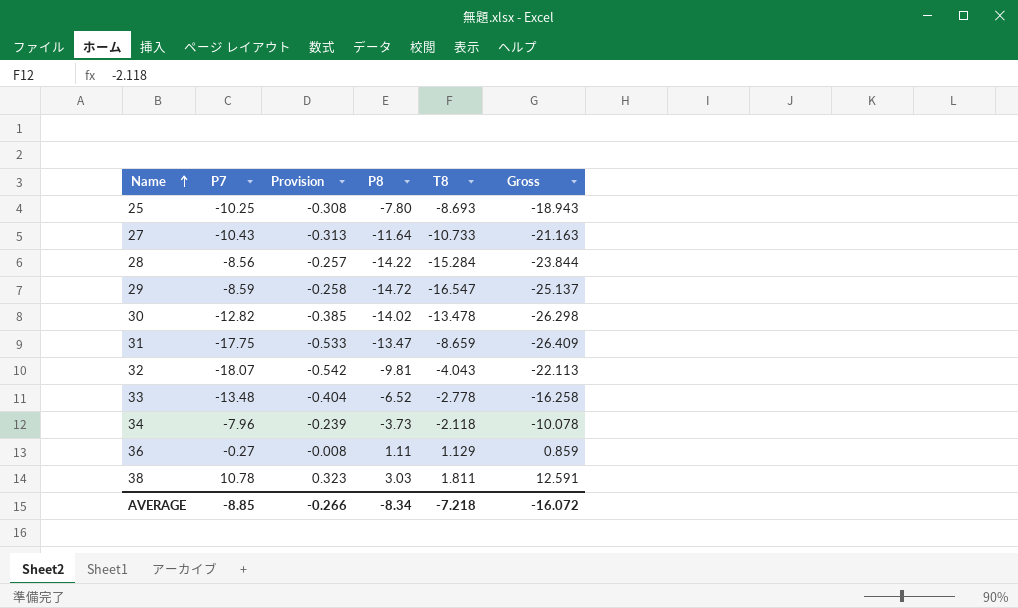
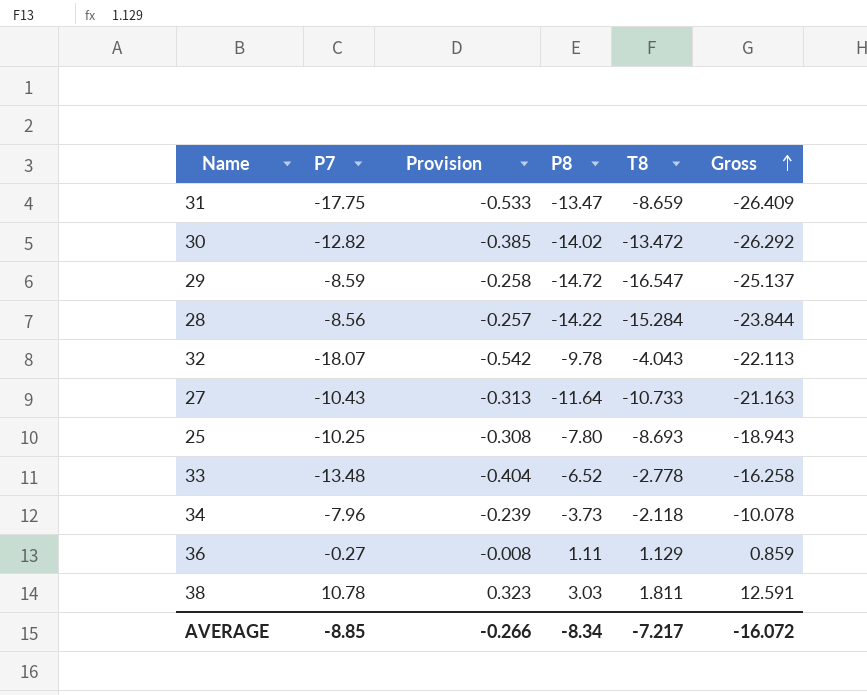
row order: Name ascending -> Gross ascending
30 | T8: -13.478 -> -13.472
30 | Gross: -26.298 -> -26.292
32 | P8: -9.81 -> -9.78
AVERAGE | T8: -7.218 -> -7.217

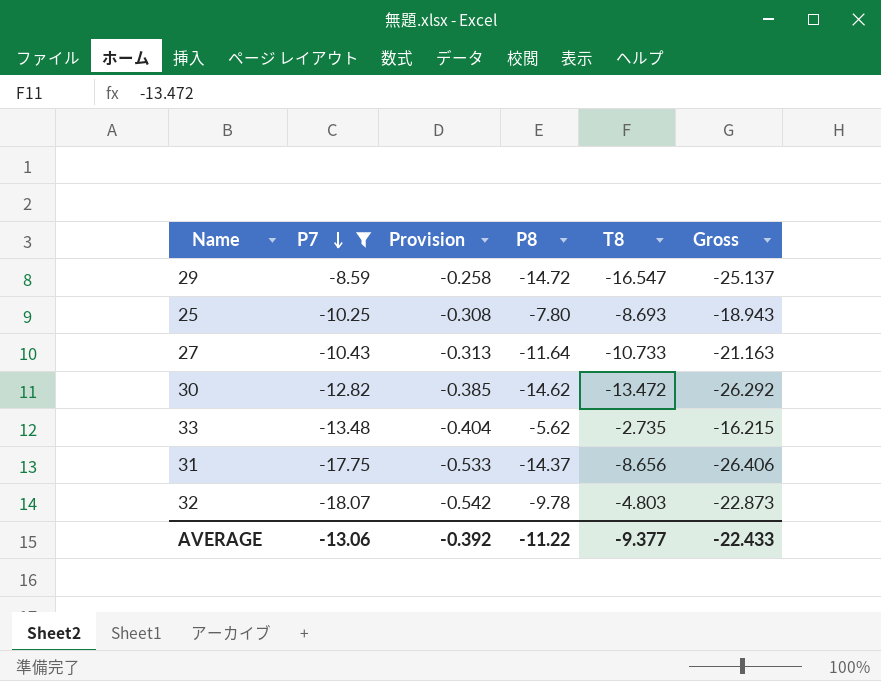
filter: none -> P7 <= -8.59
row order: Gross ascending -> P7 descending
30 | P8: -14.02 -> -14.62
33 | P8: -6.52 -> -5.62
33 | T8: -2.778 -> -2.735
33 | Gross: -16.258 -> -16.215
31 | P8: -13.47 -> -14.37
31 | T8: -8.659 -> -8.656
31 | Gross: -26.409 -> -26.406
32 | T8: -4.043 -> -4.803
32 | Gross: -22.113 -> -22.873
AVERAGE | P7: -8.85 -> -13.06
AVERAGE | Provision: -0.266 -> -0.392
AVERAGE | P8: -8.34 -> -11.22
AVERAGE | T8: -7.217 -> -9.377
AVERAGE | Gross: -16.072 -> -22.433

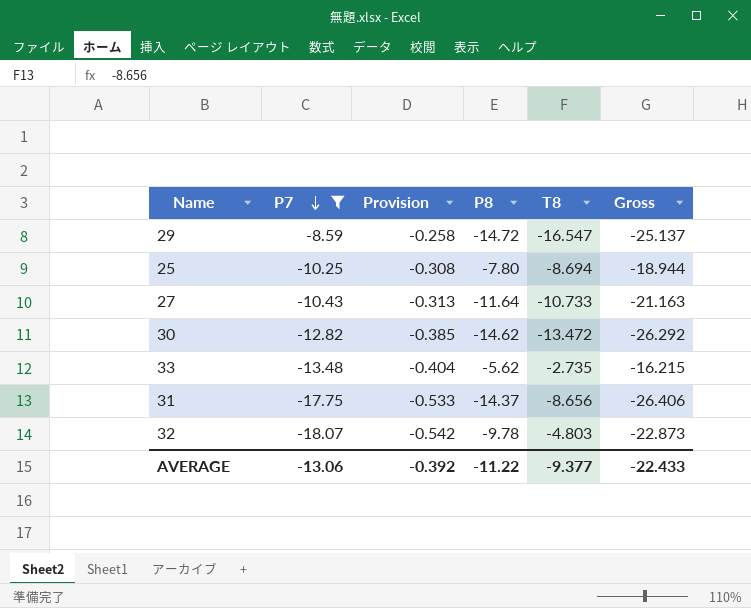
25 | T8: -8.693 -> -8.694
25 | Gross: -18.943 -> -18.944

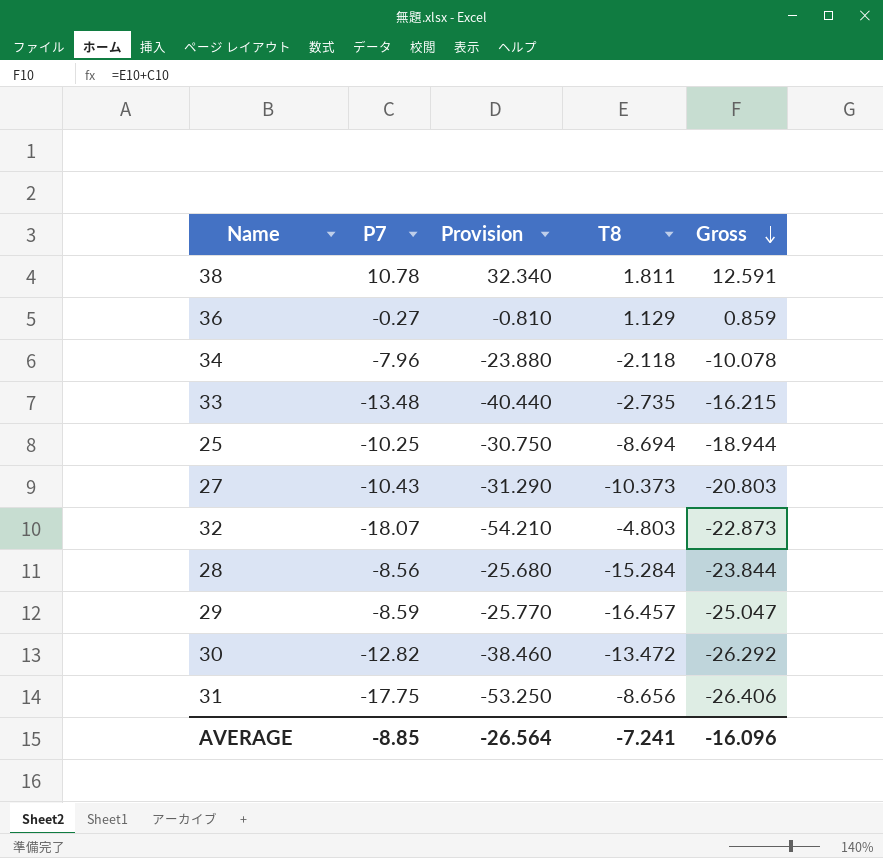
filter: P7 <= -8.59 -> none
row order: P7 descending -> Gross descending
column P8 | position: 4 -> none
column Provision | formula: [P7] * 0.03 -> [P7] * 3
27 | T8: -10.733 -> -10.373
27 | Gross: -21.163 -> -20.803
29 | T8: -16.547 -> -16.457
29 | Gross: -25.137 -> -25.047
AVERAGE | P7: -13.06 -> -8.85
AVERAGE | Provision: -0.392 -> -26.564
AVERAGE | T8: -9.377 -> -7.241
AVERAGE | Gross: -22.433 -> -16.096

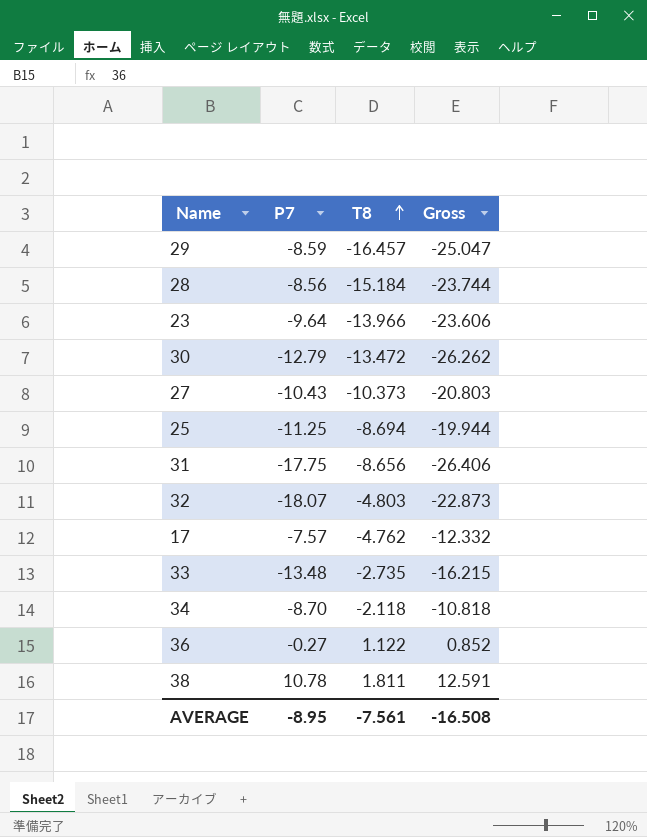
row order: Gross descending -> T8 ascending
column Provision | formula: [P7] * 3 -> none
28 | T8: -15.284 -> -15.184
28 | Gross: -23.844 -> -23.744
row 23: none -> -9.64 | -13.966 | -23.606
30 | P7: -12.82 -> -12.79
30 | Gross: -26.292 -> -26.262
25 | P7: -10.25 -> -11.25
25 | Gross: -18.944 -> -19.944
row 17: none -> -7.57 | -4.762 | -12.332
34 | P7: -7.96 -> -8.70
34 | Gross: -10.078 -> -10.818
36 | T8: 1.129 -> 1.122
36 | Gross: 0.859 -> 0.852
AVERAGE | P7: -8.85 -> -8.95
AVERAGE | T8: -7.241 -> -7.561
AVERAGE | Gross: -16.096 -> -16.508

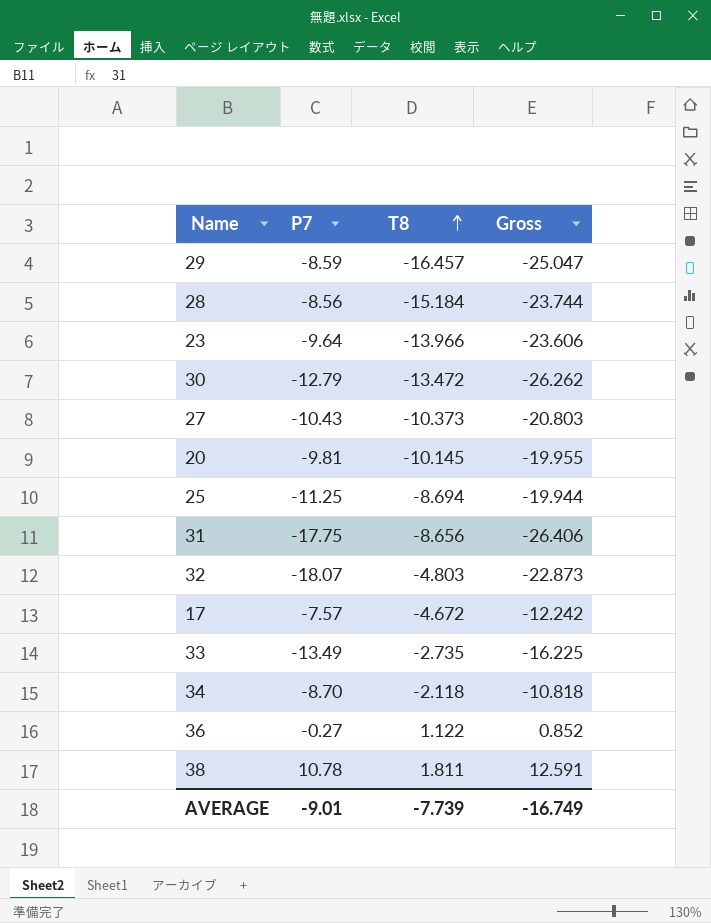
row 20: none -> -9.81 | -10.145 | -19.955
17 | T8: -4.762 -> -4.672
17 | Gross: -12.332 -> -12.242
33 | P7: -13.48 -> -13.49
33 | Gross: -16.215 -> -16.225
AVERAGE | P7: -8.95 -> -9.01
AVERAGE | T8: -7.561 -> -7.739
AVERAGE | Gross: -16.508 -> -16.749

